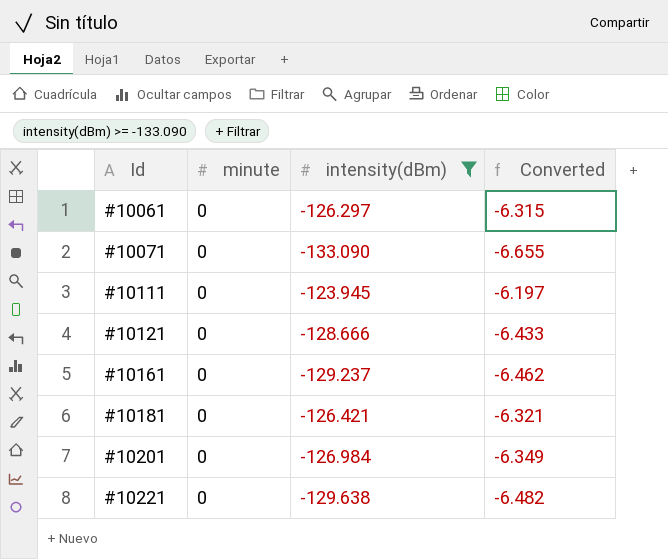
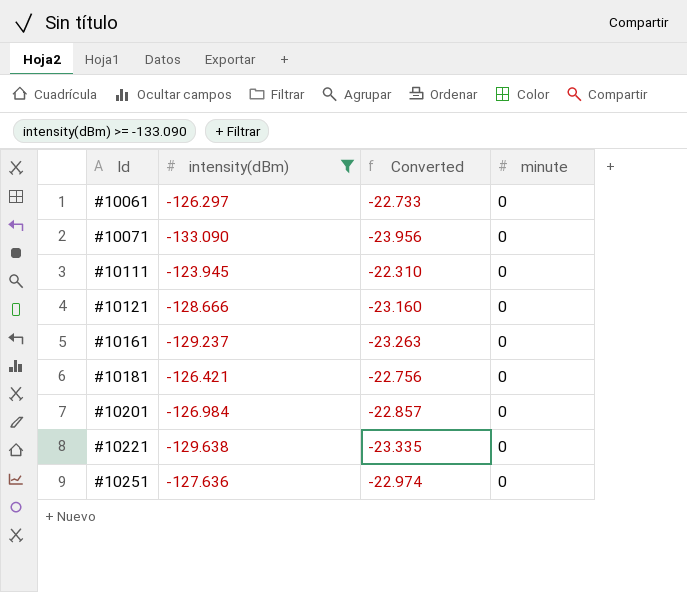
column Converted | formula: [intensity(dBm)] * 0.05 -> [intensity(dBm)] * 0.18
column minute | position: 2 -> 4
row #10251: none -> -127.636 | -22.974 | 0

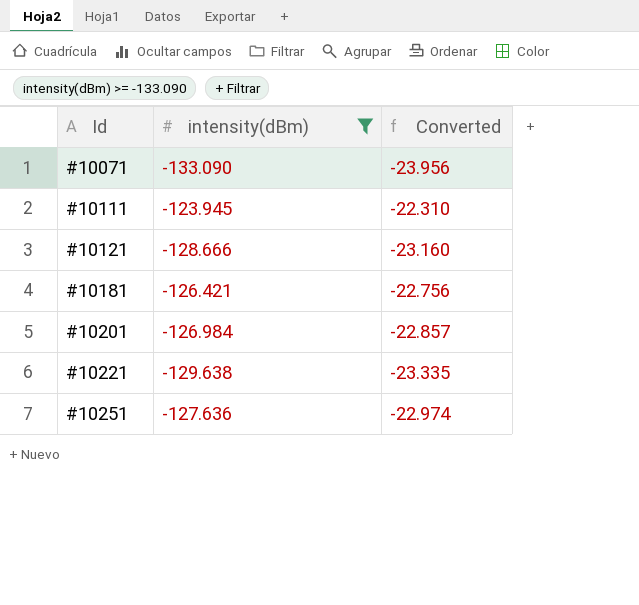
column minute | position: 4 -> none
row #10061: -126.297 | -22.733 | 0 -> none
row #10161: -129.237 | -23.263 | 0 -> none

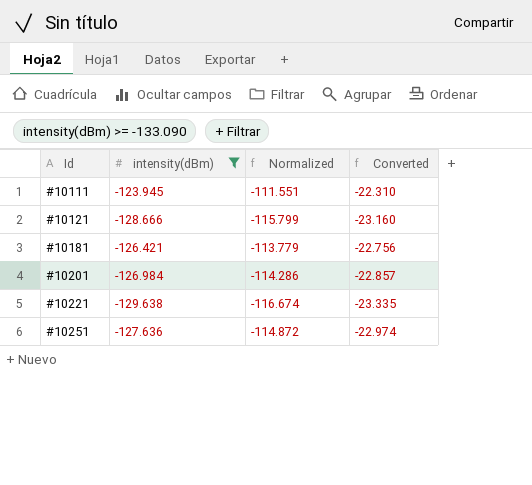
column Normalized | formula: none -> [intensity(dBm)] * 0.9
row #10071: -133.090 | -23.956 -> none

